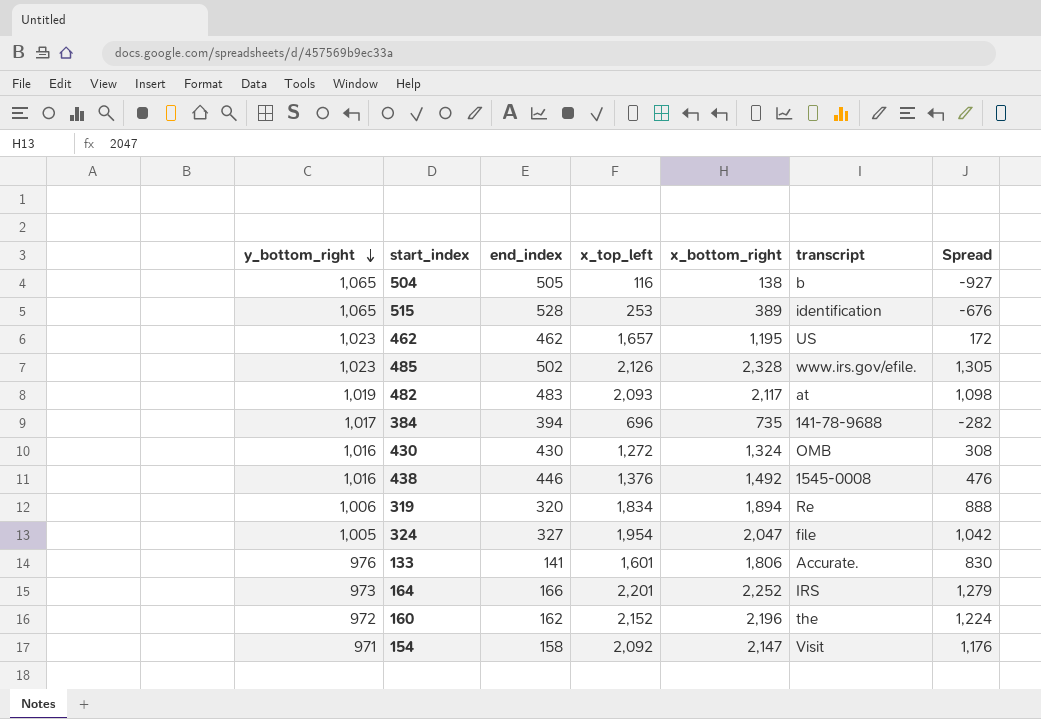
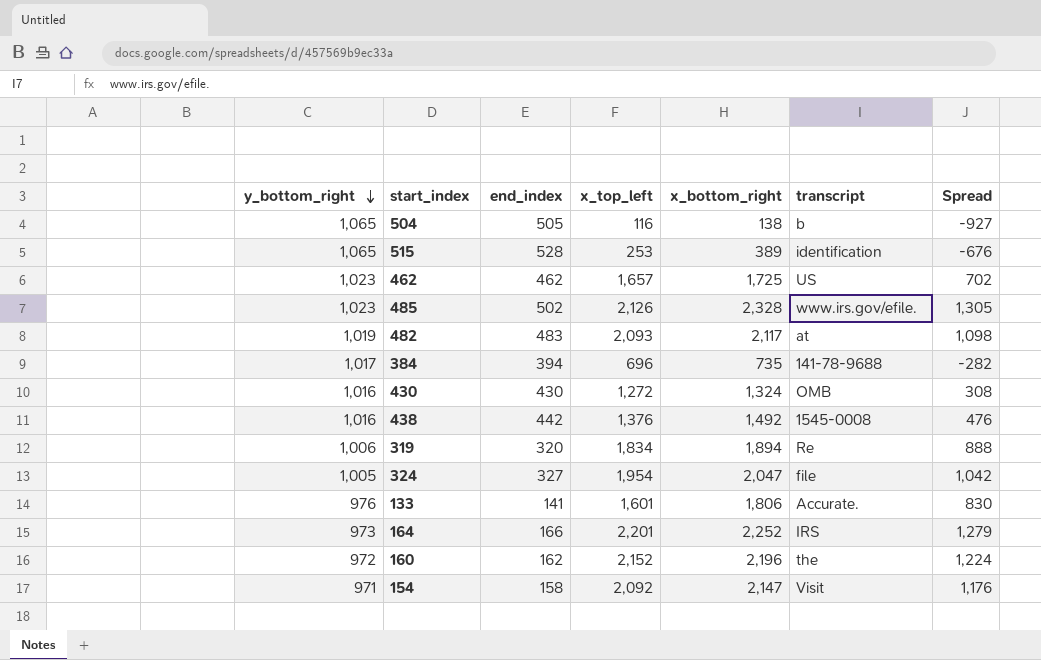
462 | x_bottom_right: 1,195 -> 1,725
462 | Spread: 172 -> 702
438 | end_index: 446 -> 442

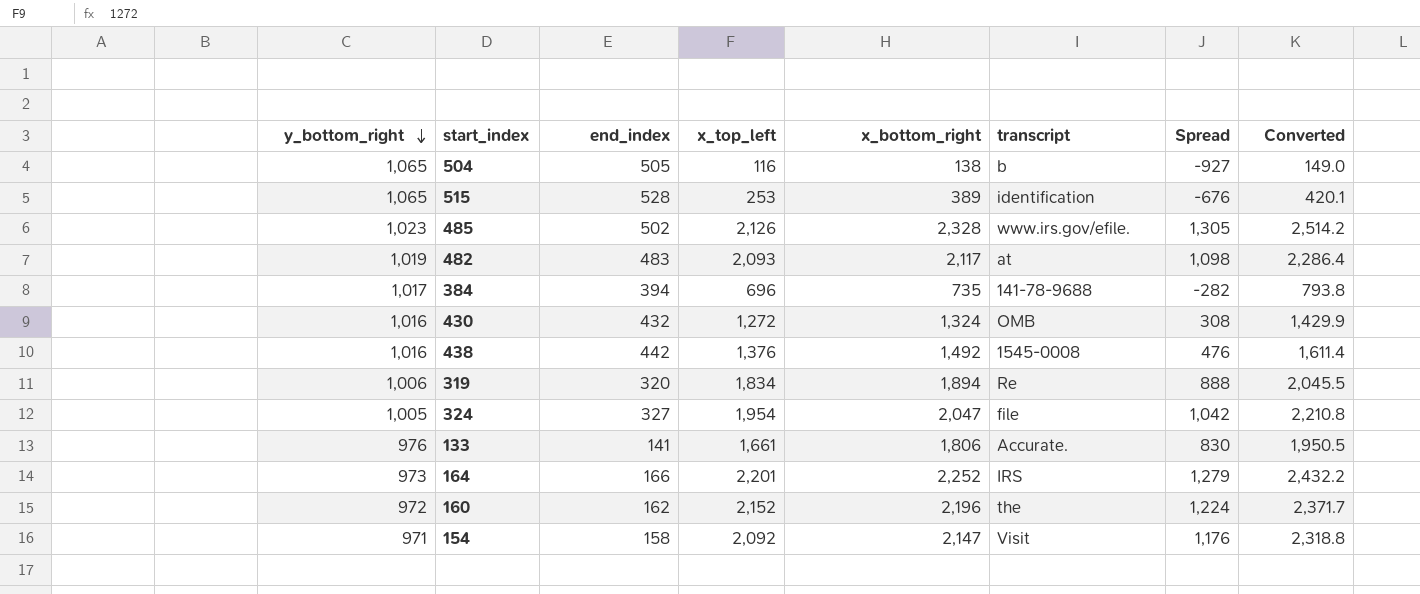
column Converted | formula: none -> [x_bottom_right] * 1.08
row 462: 1,023 | 462 | 1,657 | 1,725 | US | 702 -> none
430 | end_index: 430 -> 432
133 | x_top_left: 1,601 -> 1,661

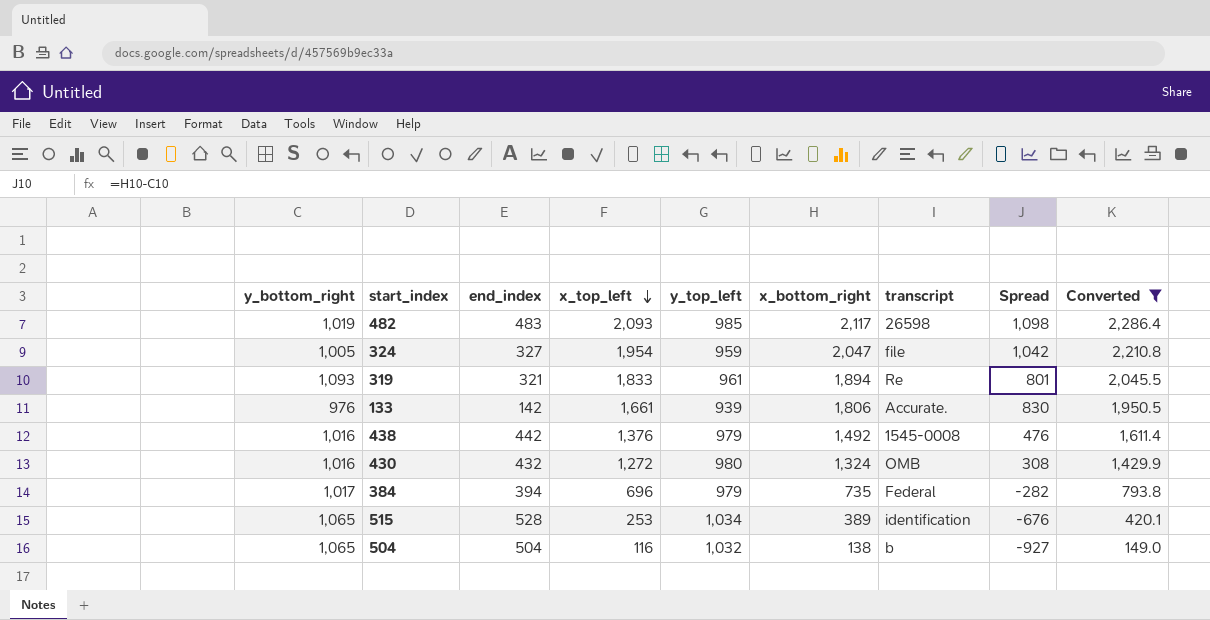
filter: none -> Converted <= 2,286.4
row order: y_bottom_right descending -> x_top_left descending
column y_top_left | position: none -> 5
482 | transcript: at -> 26598
319 | y_bottom_right: 1,006 -> 1,093
319 | end_index: 320 -> 321
319 | x_top_left: 1,834 -> 1,833
319 | Spread: 888 -> 801
133 | end_index: 141 -> 142
384 | transcript: 141-78-9688 -> Federal
504 | end_index: 505 -> 504

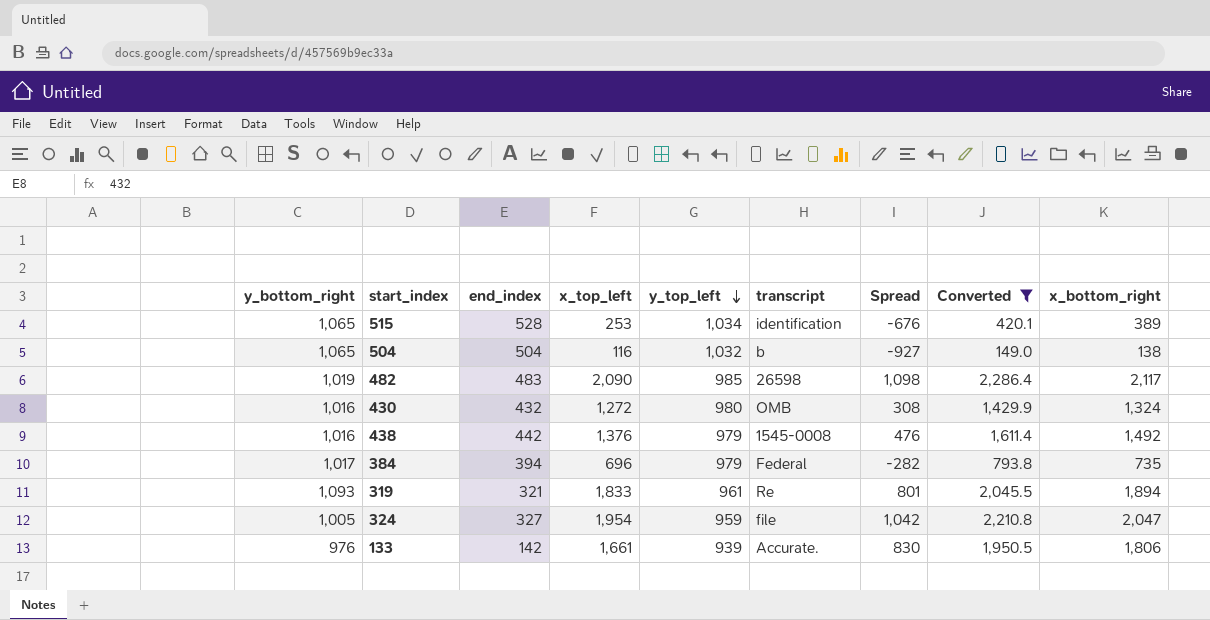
row order: x_top_left descending -> y_top_left descending
column x_bottom_right | position: 6 -> 9
482 | x_top_left: 2,093 -> 2,090

